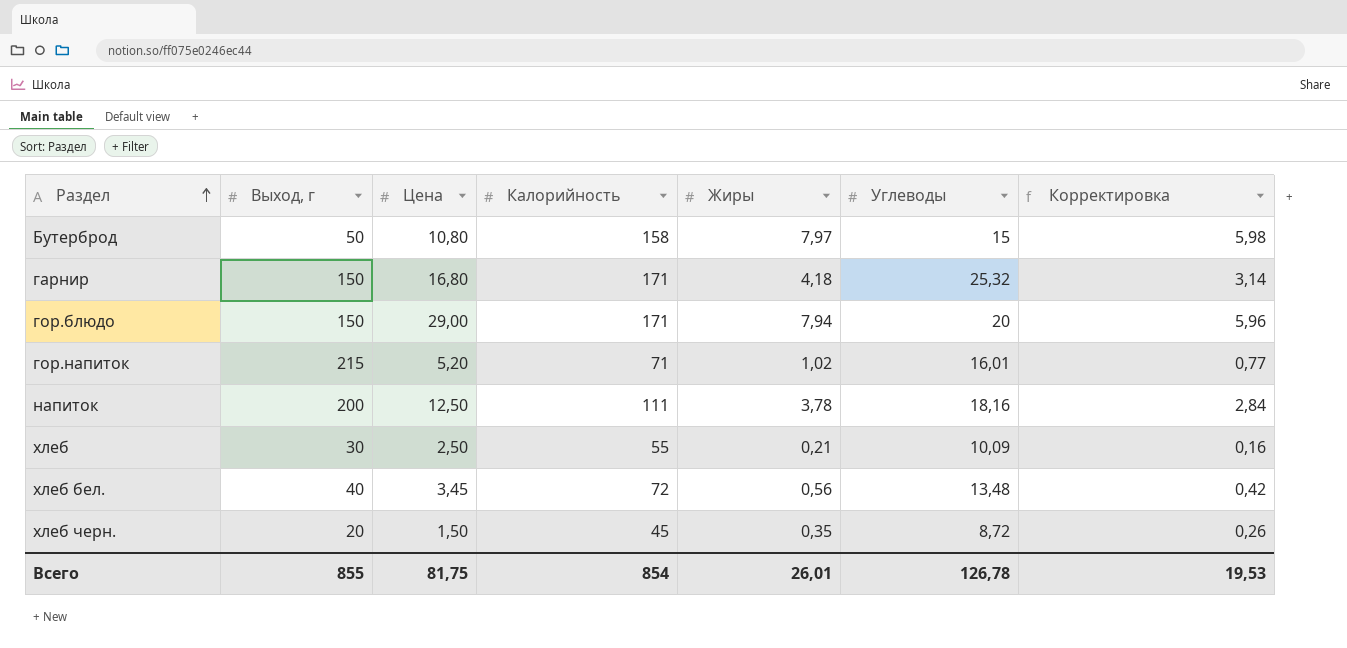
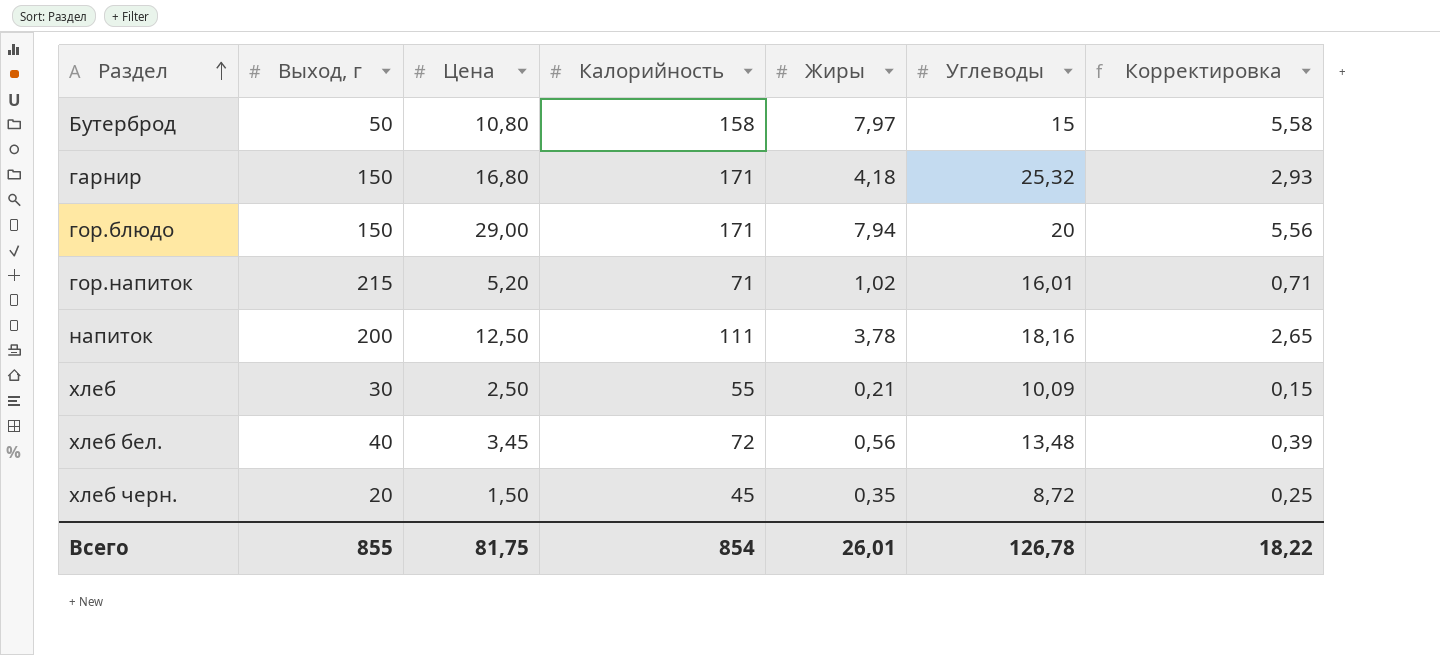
column Корректировка | formula: [Жиры] * 0,75 -> [Жиры] * 0,7
Всего | Корректировка: 19,53 -> 18,22

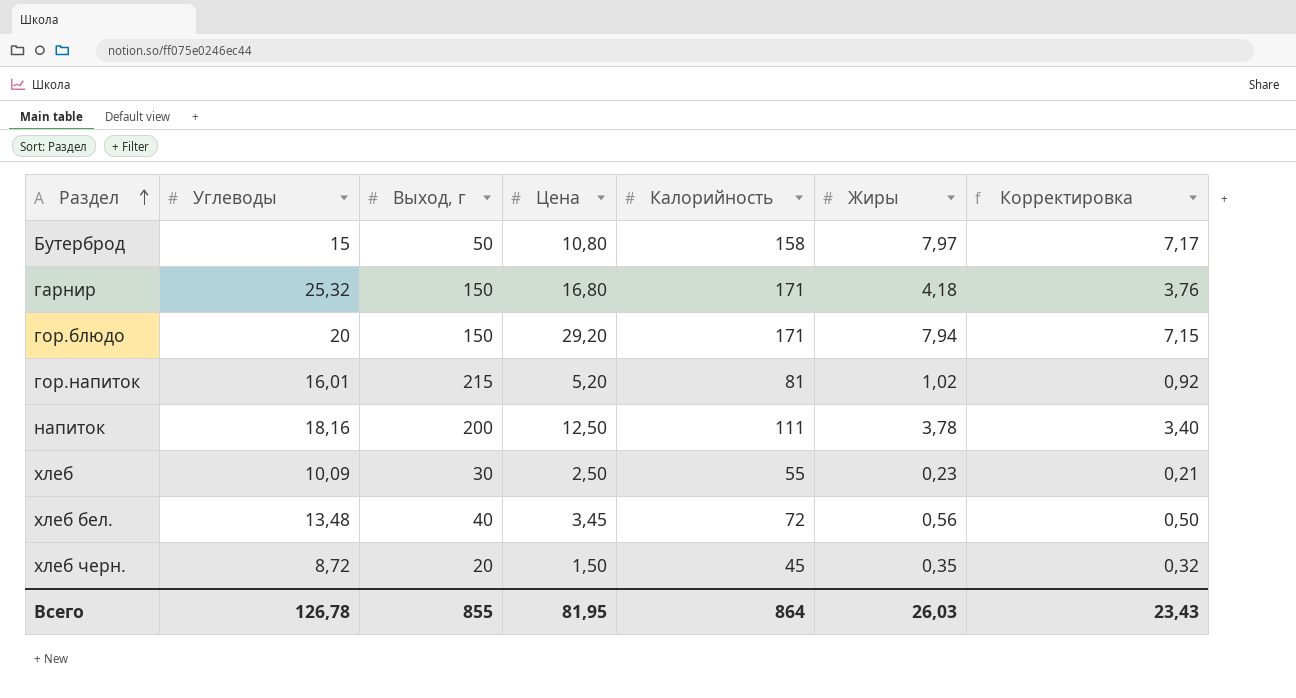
column Углеводы | position: 6 -> 2
column Корректировка | formula: [Жиры] * 0,7 -> [Жиры] * 0,9
гор.блюдо | Цена: 29,00 -> 29,20
гор.напиток | Калорийность: 71 -> 81
хлеб | Жиры: 0,21 -> 0,23
Всего | Цена: 81,75 -> 81,95
Всего | Калорийность: 854 -> 864
Всего | Жиры: 26,01 -> 26,03
Всего | Корректировка: 18,22 -> 23,43

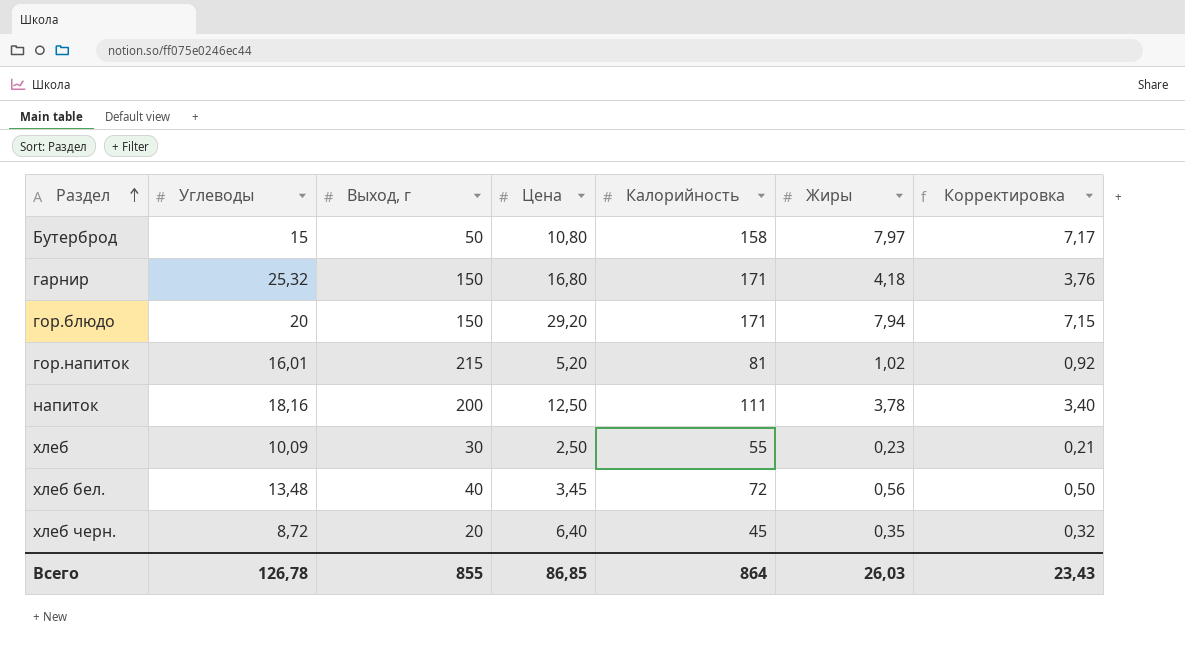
хлеб черн. | Цена: 1,50 -> 6,40
Всего | Цена: 81,95 -> 86,85

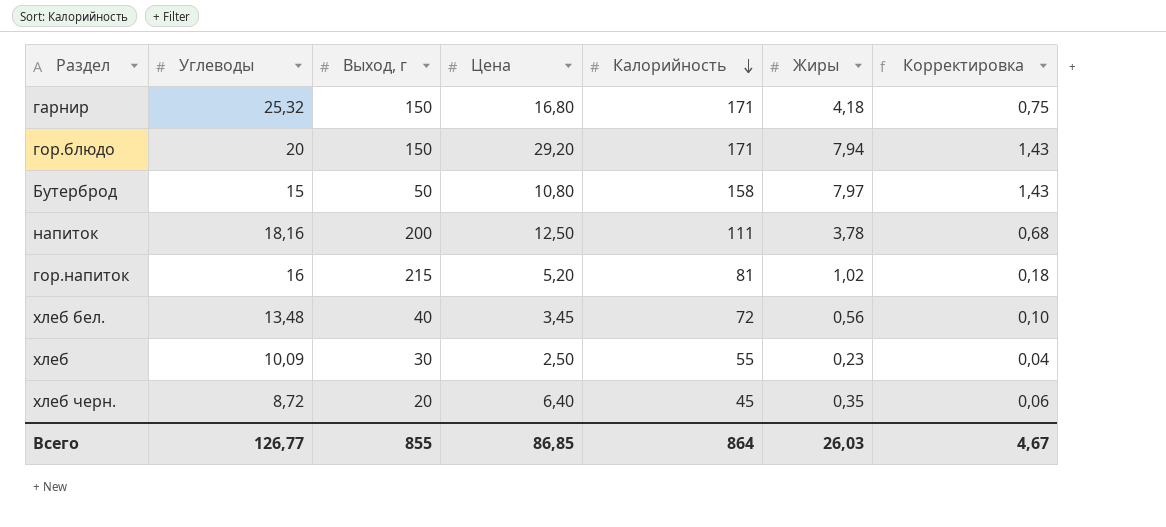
row order: Раздел ascending -> Калорийность descending
column Корректировка | formula: [Жиры] * 0,9 -> [Жиры] * 0,18
гор.напиток | Углеводы: 16,01 -> 16
Всего | Углеводы: 126,78 -> 126,77
Всего | Корректировка: 23,43 -> 4,67

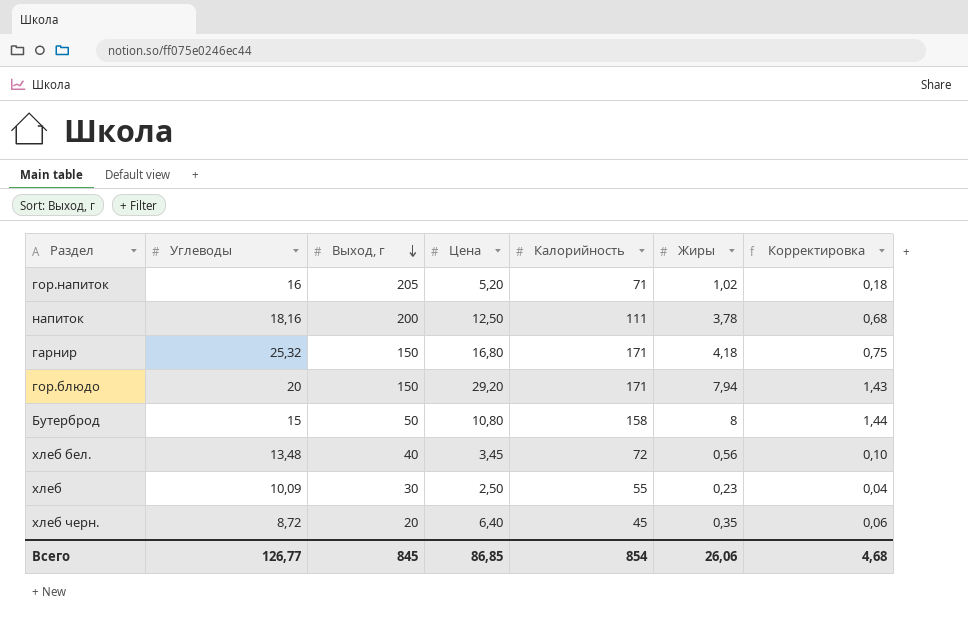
row order: Калорийность descending -> Выход, г descending
гор.напиток | Выход, г: 215 -> 205
гор.напиток | Калорийность: 81 -> 71
Бутерброд | Жиры: 7,97 -> 8
Бутерброд | Корректировка: 1,43 -> 1,44
Всего | Выход, г: 855 -> 845
Всего | Калорийность: 864 -> 854
Всего | Жиры: 26,03 -> 26,06
Всего | Корректировка: 4,67 -> 4,68

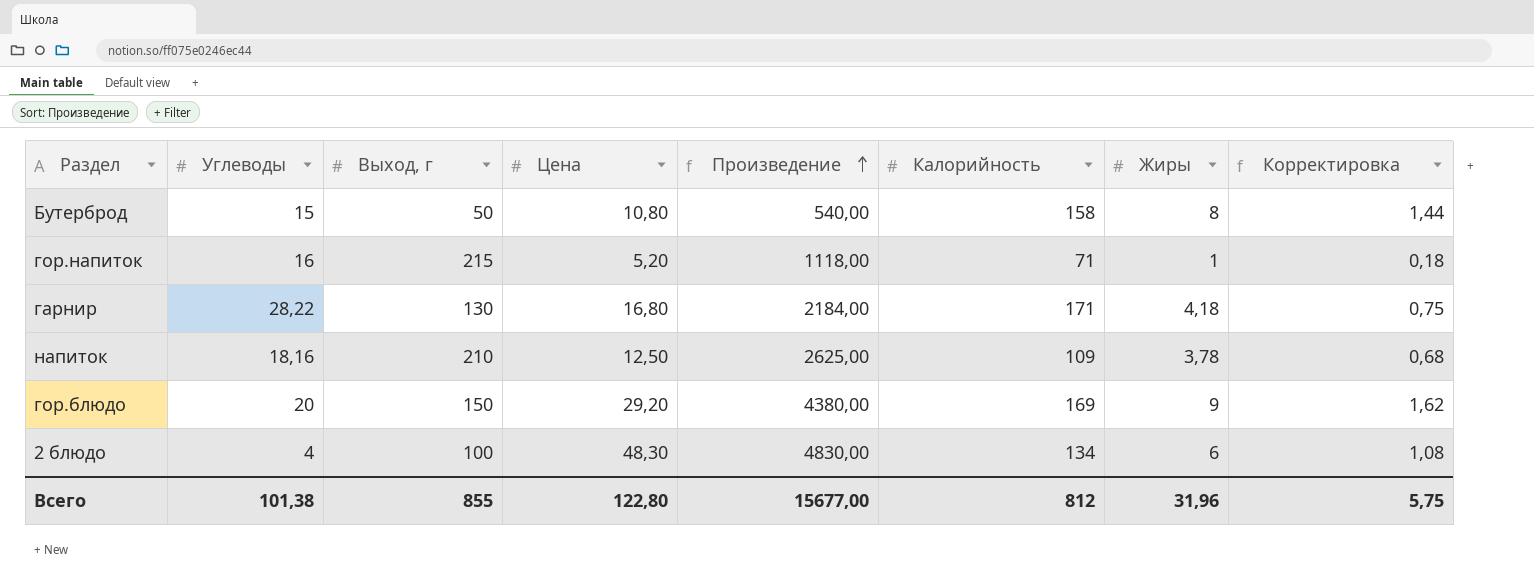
row order: Выход, г descending -> Произведение ascending
column Произведение | formula: none -> [Выход, г] * [Цена]
row хлеб бел.: 13,48 | 40 | 3,45 | 72 | 0,56 | 0,10 -> none
row хлеб: 10,09 | 30 | 2,50 | 55 | 0,23 | 0,04 -> none
row хлеб черн.: 8,72 | 20 | 6,40 | 45 | 0,35 | 0,06 -> none
гор.напиток | Выход, г: 205 -> 215
гор.напиток | Жиры: 1,02 -> 1
гарнир | Углеводы: 25,32 -> 28,22
гарнир | Выход, г: 150 -> 130
напиток | Выход, г: 200 -> 210
напиток | Калорийность: 111 -> 109
гор.блюдо | Калорийность: 171 -> 169
гор.блюдо | Жиры: 7,94 -> 9
гор.блюдо | Корректировка: 1,43 -> 1,62
row 2 блюдо: none -> 4 | 100 | 48,30 | 4830,00 | 134 | 6 | 1,08
Всего | Углеводы: 126,77 -> 101,38
Всего | Выход, г: 845 -> 855
Всего | Цена: 86,85 -> 122,80
Всего | Калорийность: 854 -> 812
Всего | Жиры: 26,06 -> 31,96
Всего | Корректировка: 4,68 -> 5,75

